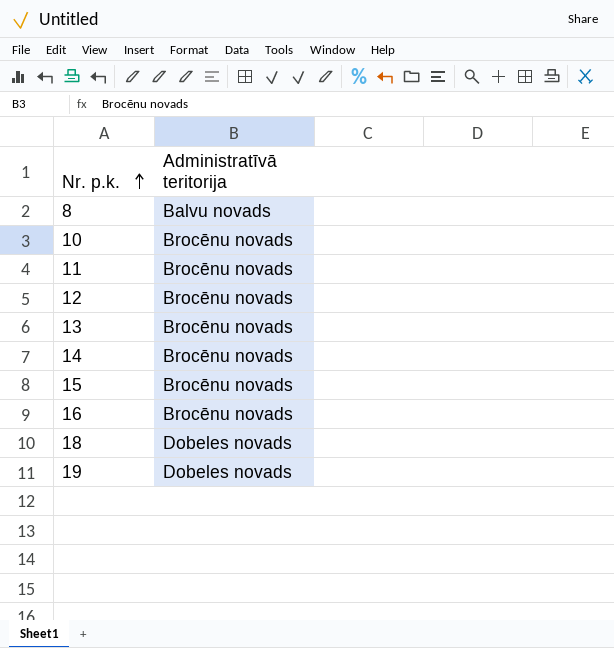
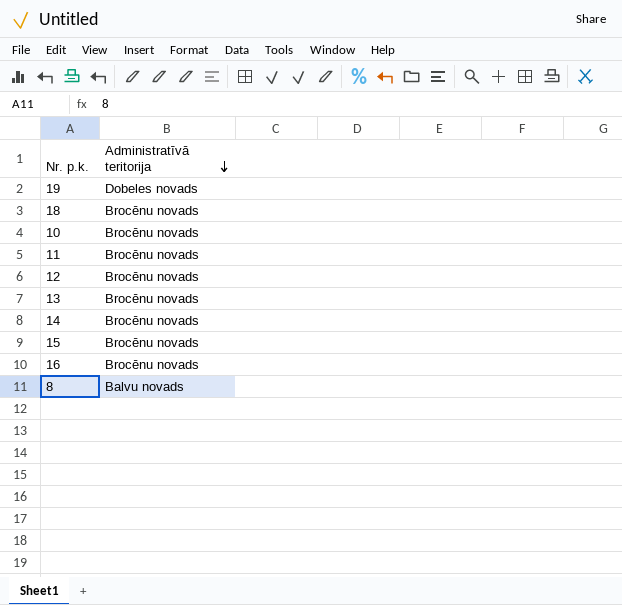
row order: Nr. p.k. ascending -> Administratīvā teritorija descending
18 | Administratīvā teritorija: Dobeles novads -> Brocēnu novads

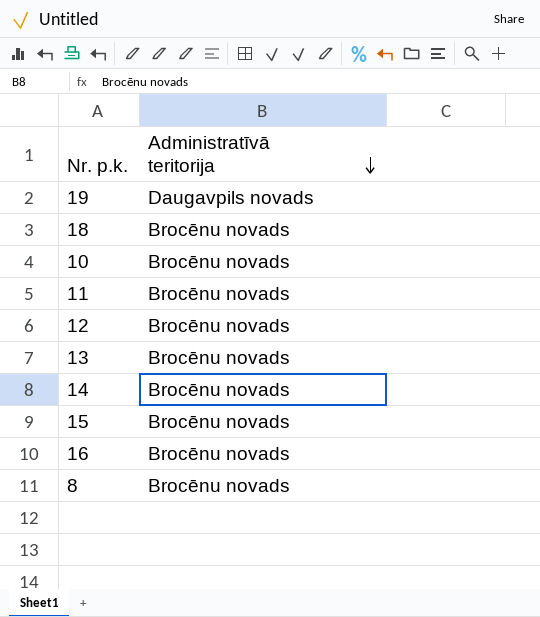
19 | Administratīvā teritorija: Dobeles novads -> Daugavpils novads
8 | Administratīvā teritorija: Balvu novads -> Brocēnu novads

